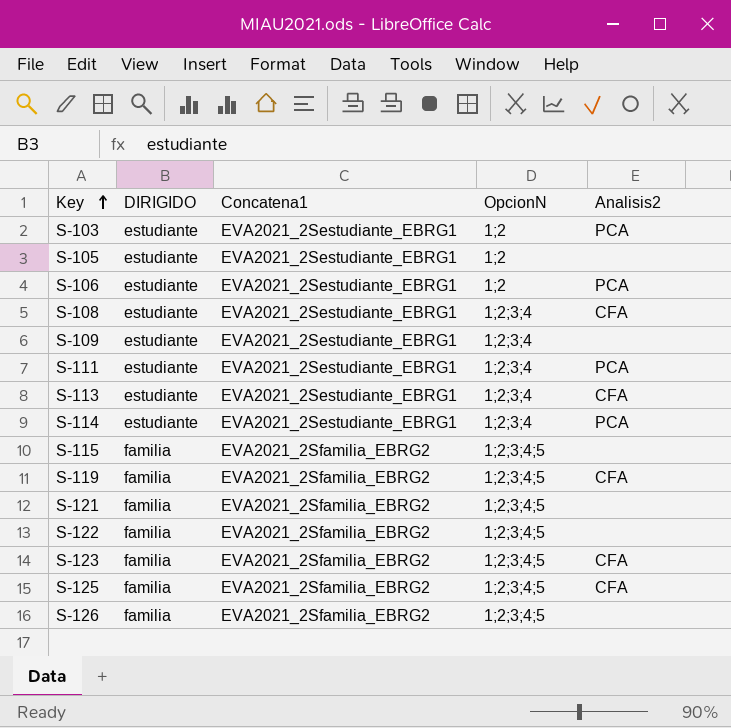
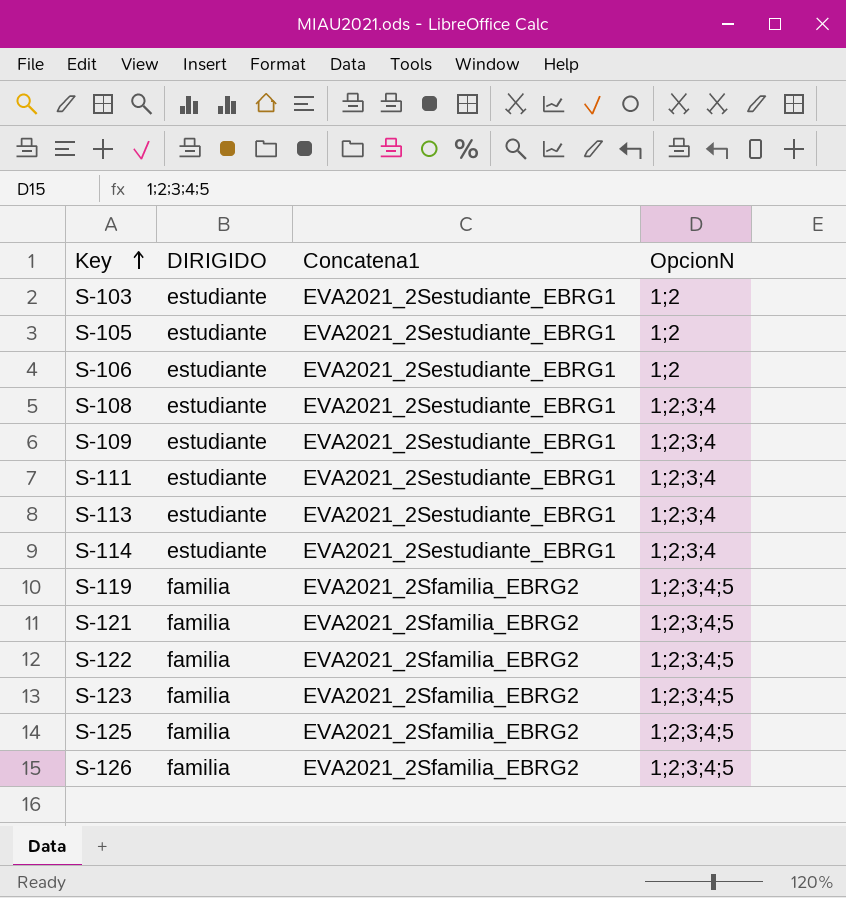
column Analisis2 | position: 5 -> none
row S-115: familia | EVA2021_2Sfamilia_EBRG2 | 1;2;3;4;5 | none -> none

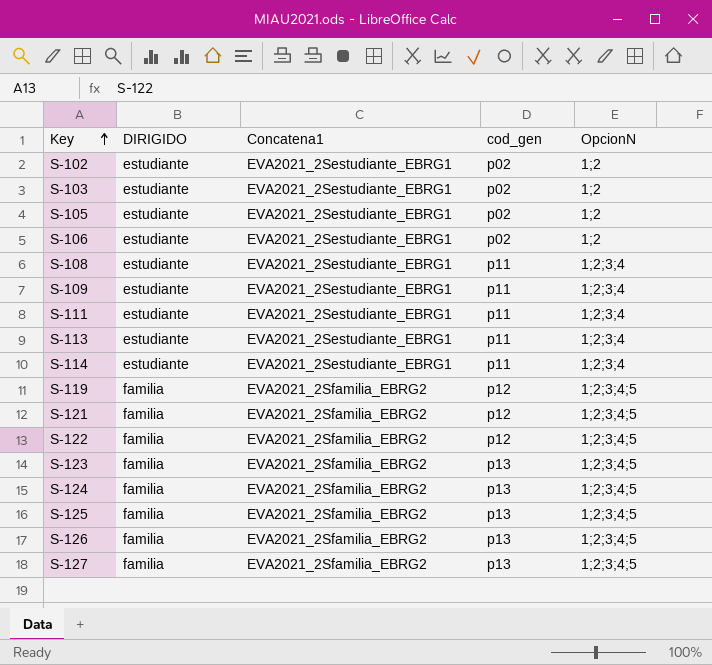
column cod_gen | position: none -> 4
row S-102: none -> estudiante | EVA2021_2Sestudiante_EBRG1 | p02 | 1;2
row S-124: none -> familia | EVA2021_2Sfamilia_EBRG2 | p13 | 1;2;3;4;5
row S-127: none -> familia | EVA2021_2Sfamilia_EBRG2 | p13 | 1;2;3;4;5

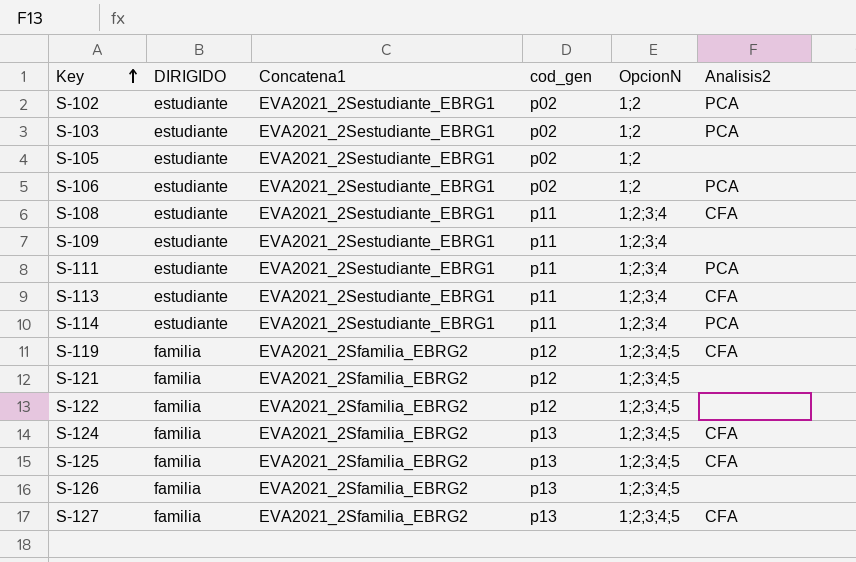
column Analisis2 | position: none -> 6
row S-123: familia | EVA2021_2Sfamilia_EBRG2 | p13 | 1;2;3;4;5 -> none

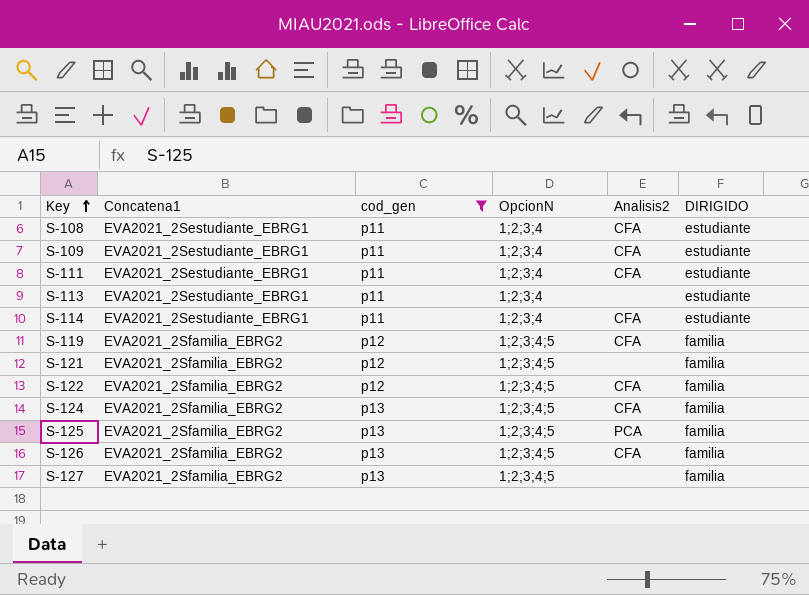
filter: none -> cod_gen != p02
column DIRIGIDO | position: 2 -> 6
S-109 | Analisis2: none -> CFA
S-111 | Analisis2: PCA -> CFA
S-113 | Analisis2: CFA -> none
S-114 | Analisis2: PCA -> CFA
S-122 | Analisis2: none -> CFA
S-125 | Analisis2: CFA -> PCA
S-126 | Analisis2: none -> CFA
S-127 | Analisis2: CFA -> none

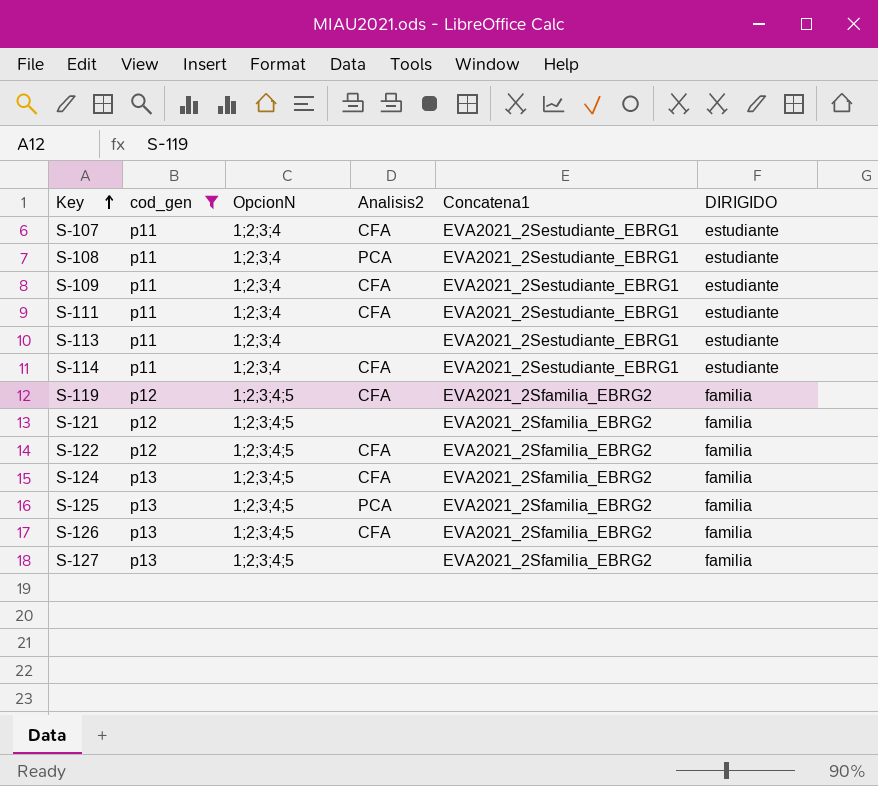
column Concatena1 | position: 2 -> 5
row S-107: none -> p11 | 1;2;3;4 | CFA | EVA2021_2Sestudiante_EBRG1 | estudiante
S-108 | Analisis2: CFA -> PCA

